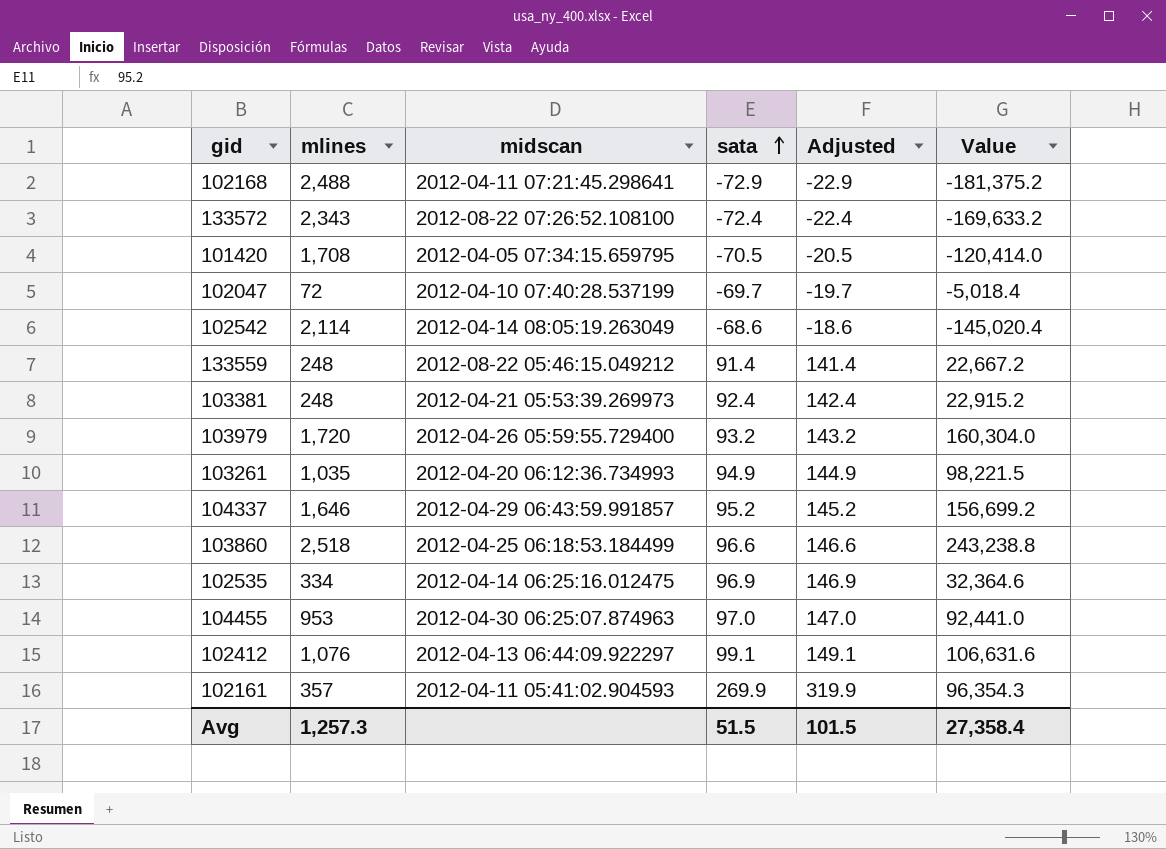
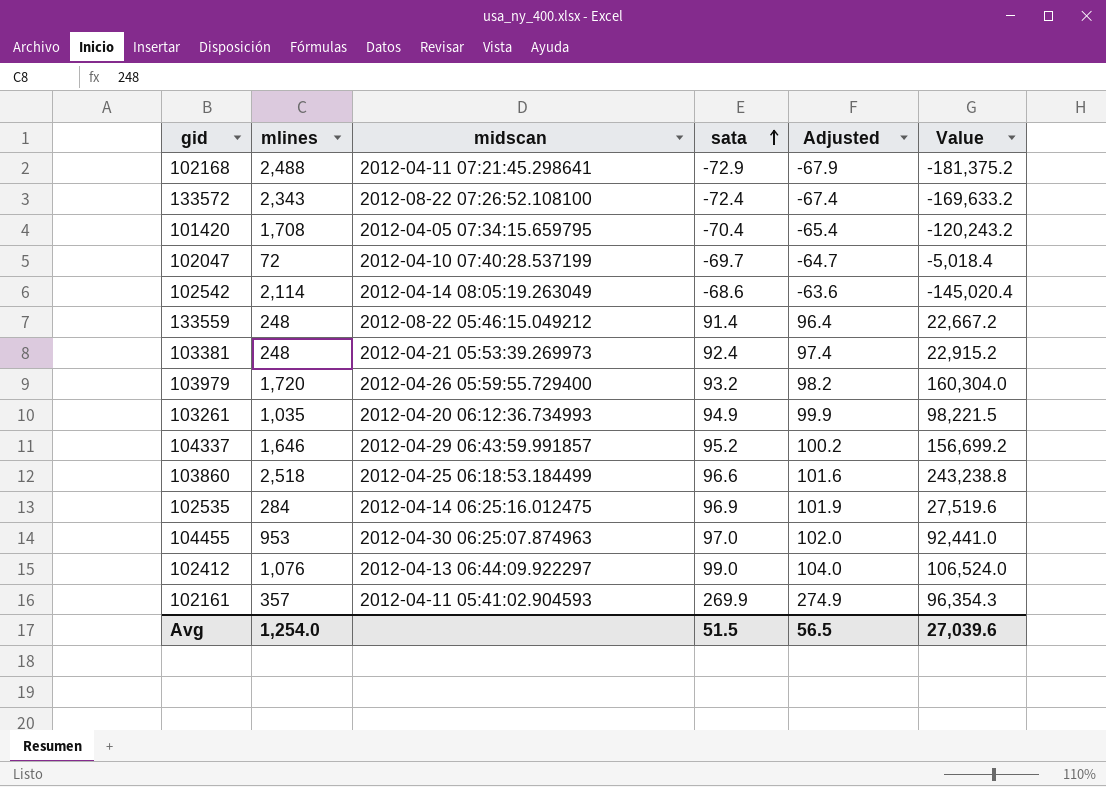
column Adjusted | formula: [sata] + 50 -> [sata] + 5
101420 | sata: -70.5 -> -70.4
101420 | Value: -120,414.0 -> -120,243.2
102535 | mlines: 334 -> 284
102535 | Value: 32,364.6 -> 27,519.6
102412 | sata: 99.1 -> 99.0
102412 | Value: 106,631.6 -> 106,524.0
Avg | mlines: 1,257.3 -> 1,254.0
Avg | Adjusted: 101.5 -> 56.5
Avg | Value: 27,358.4 -> 27,039.6

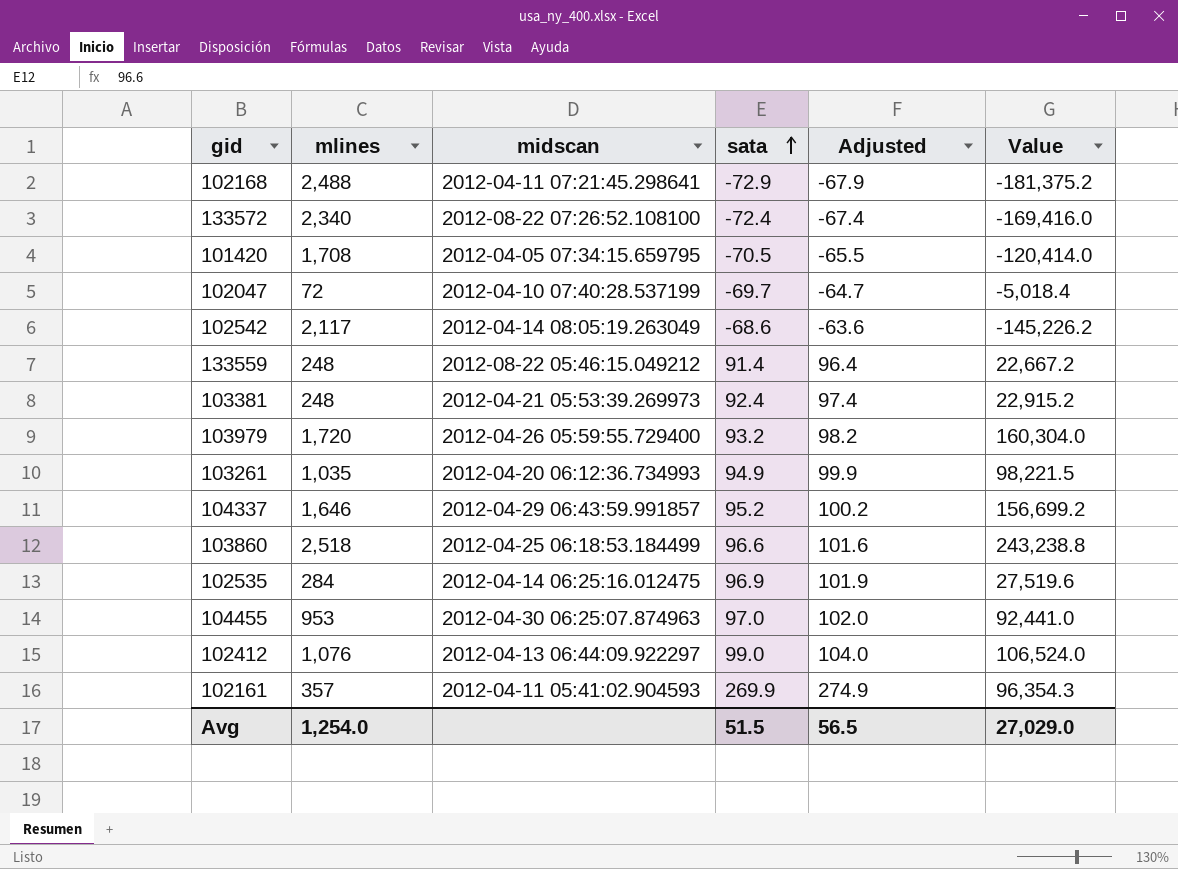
133572 | mlines: 2,343 -> 2,340
133572 | Value: -169,633.2 -> -169,416.0
101420 | sata: -70.4 -> -70.5
101420 | Adjusted: -65.4 -> -65.5
101420 | Value: -120,243.2 -> -120,414.0
102542 | mlines: 2,114 -> 2,117
102542 | Value: -145,020.4 -> -145,226.2
Avg | Value: 27,039.6 -> 27,029.0

